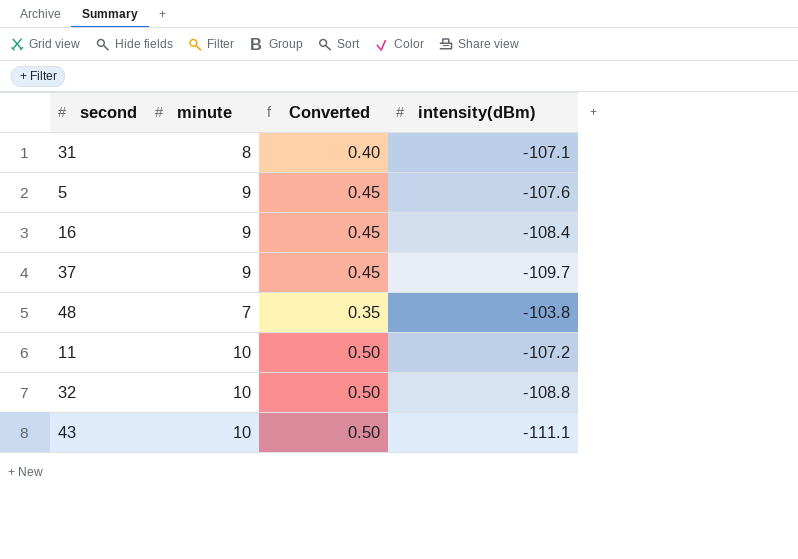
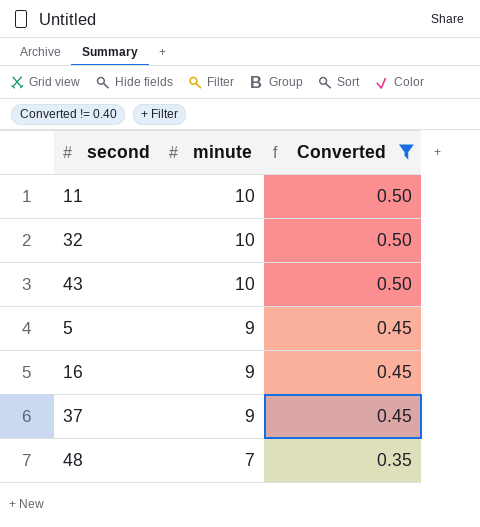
filter: none -> Converted != 0.40
row order: none -> minute descending
column intensity(dBm) | position: 4 -> none

